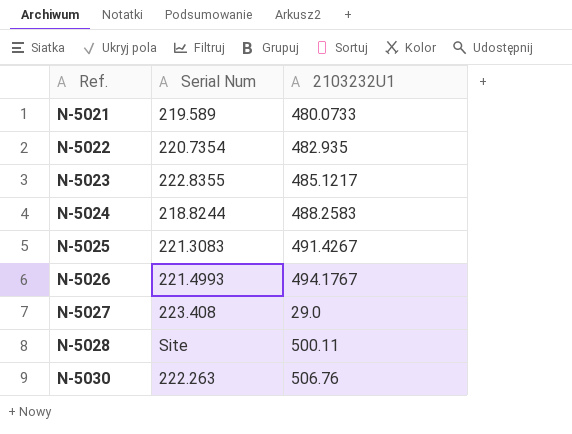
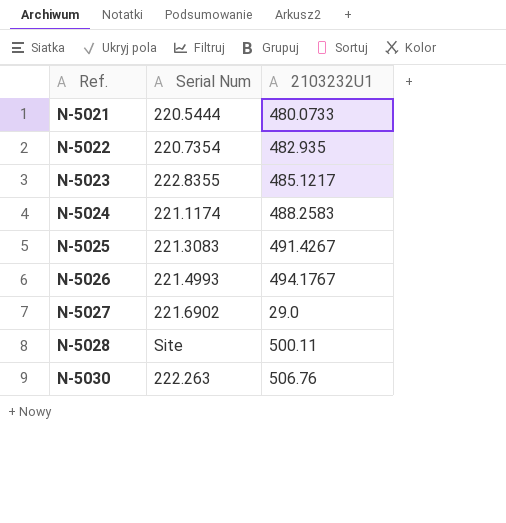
N-5021 | Serial Num: 219.589 -> 220.5444
N-5024 | Serial Num: 218.8244 -> 221.1174
N-5027 | Serial Num: 223.408 -> 221.6902

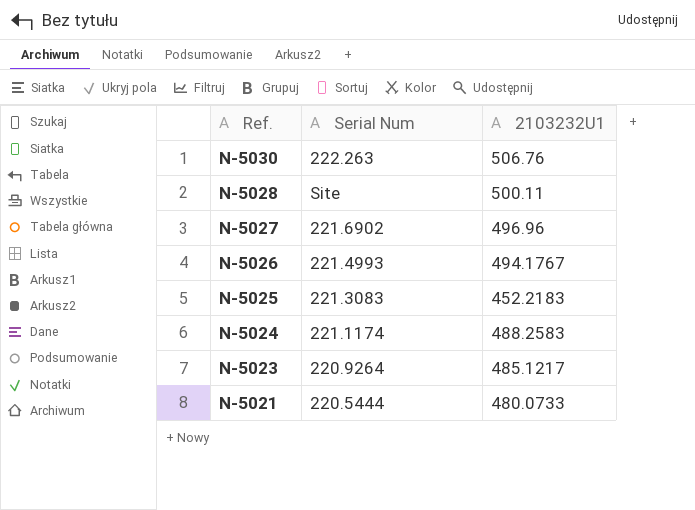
row order: Ref. ascending -> Ref. descending
row N-5022: 220.7354 | 482.935 -> none
N-5027 | 2103232U1: 29.0 -> 496.96
N-5025 | 2103232U1: 491.4267 -> 452.2183
N-5023 | Serial Num: 222.8355 -> 220.9264

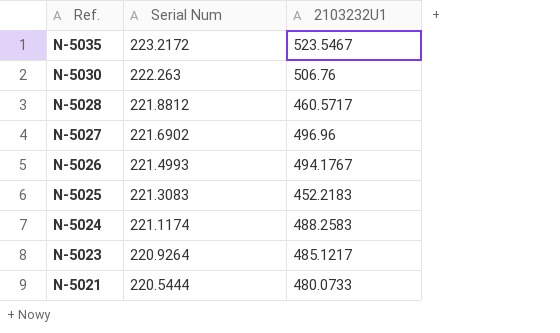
row N-5035: none -> 223.2172 | 523.5467
N-5028 | Serial Num: Site -> 221.8812
N-5028 | 2103232U1: 500.11 -> 460.5717

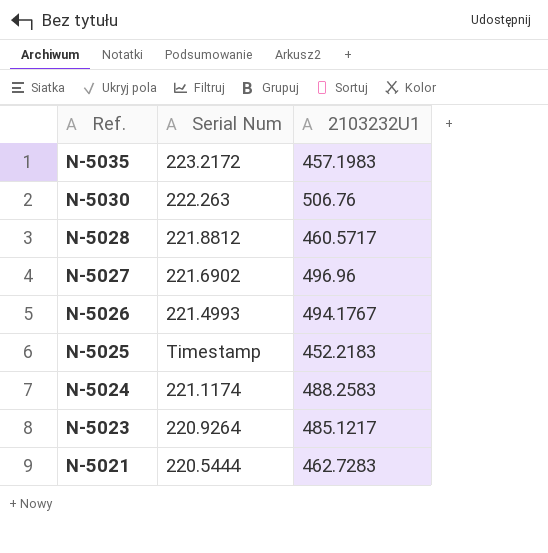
N-5035 | 2103232U1: 523.5467 -> 457.1983
N-5025 | Serial Num: 221.3083 -> Timestamp
N-5021 | 2103232U1: 480.0733 -> 462.7283

